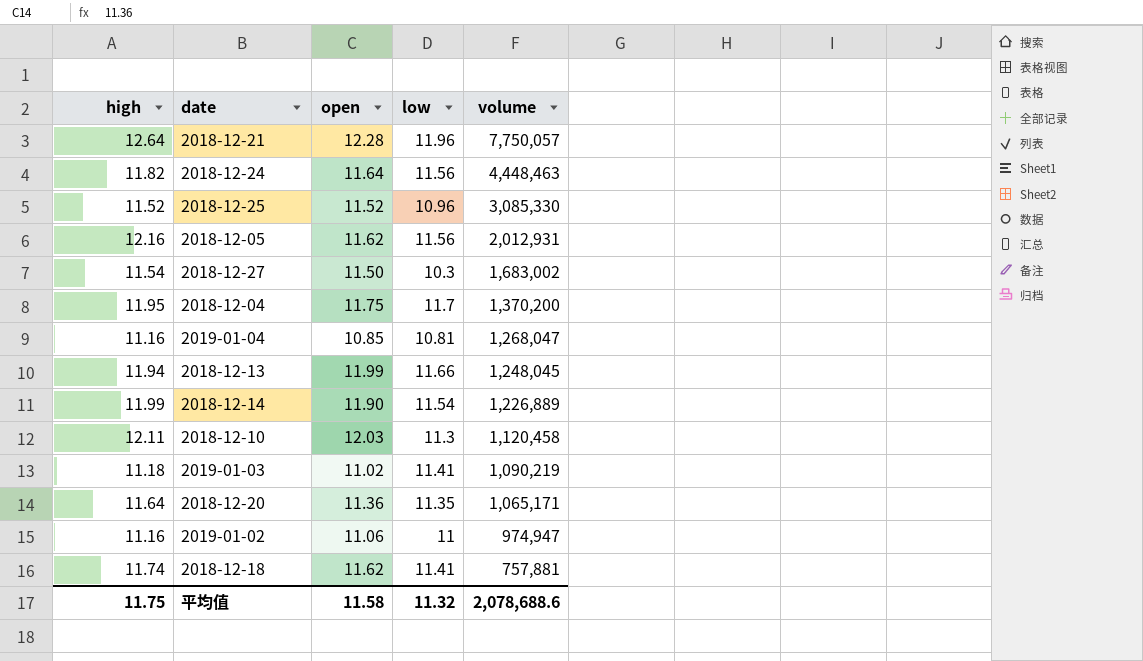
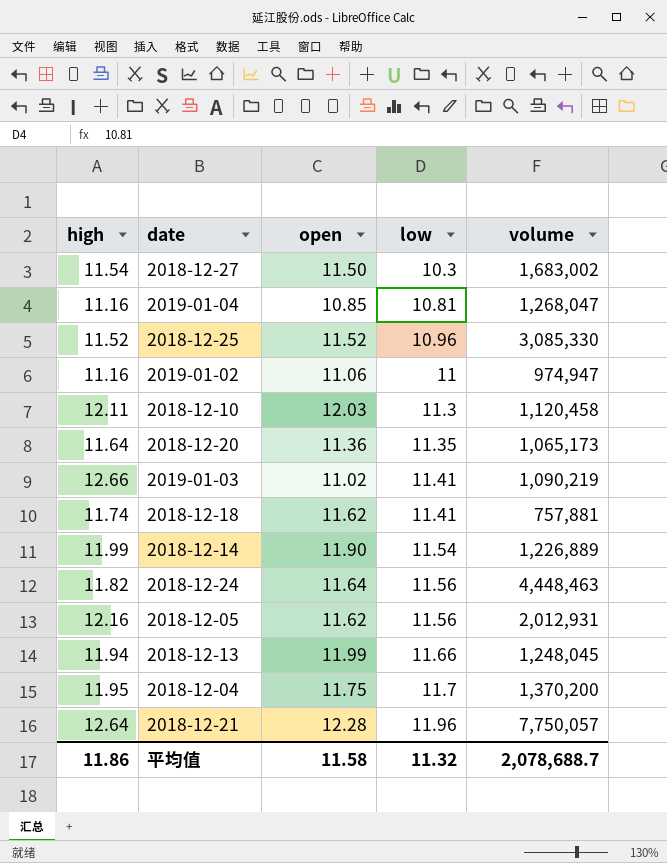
row order: volume descending -> low ascending
2018-12-20 | volume: 1,065,171 -> 1,065,173
2019-01-03 | high: 11.18 -> 12.66
平均值 | high: 11.75 -> 11.86
平均值 | volume: 2,078,688.6 -> 2,078,688.7

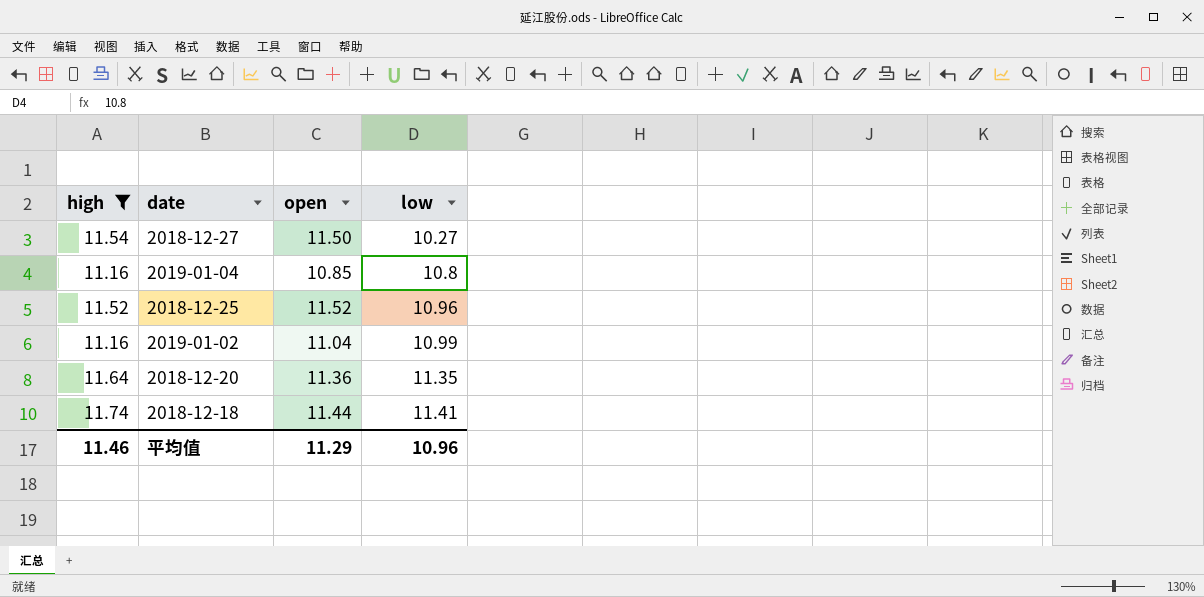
filter: none -> high <= 11.74
column volume | position: 5 -> none
2018-12-27 | low: 10.3 -> 10.27
2019-01-04 | low: 10.81 -> 10.8
2019-01-02 | open: 11.06 -> 11.04
2019-01-02 | low: 11 -> 10.99
2018-12-18 | open: 11.62 -> 11.44
平均值 | high: 11.86 -> 11.46
平均值 | open: 11.58 -> 11.29
平均值 | low: 11.32 -> 10.96

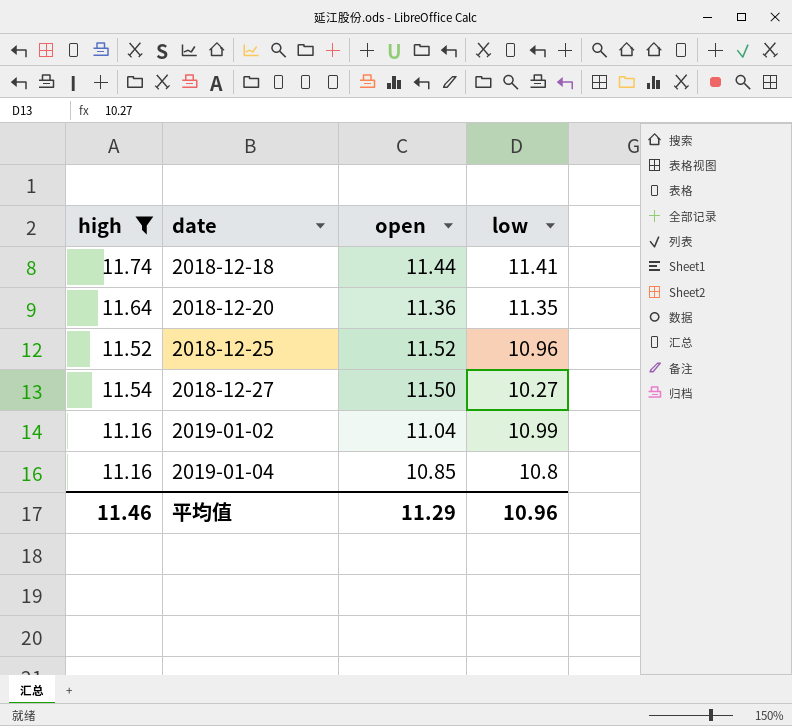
row order: low ascending -> date ascending

